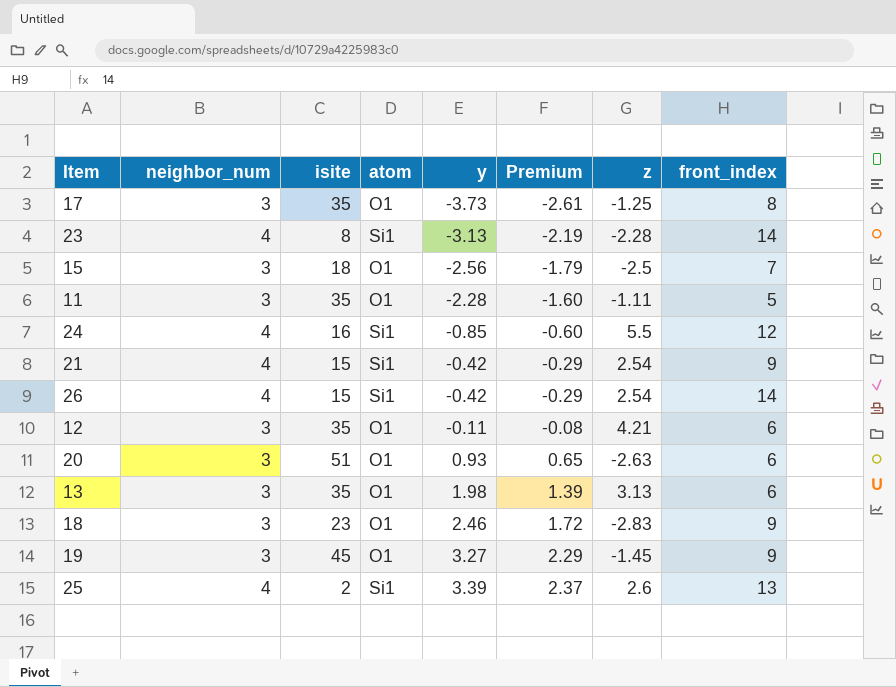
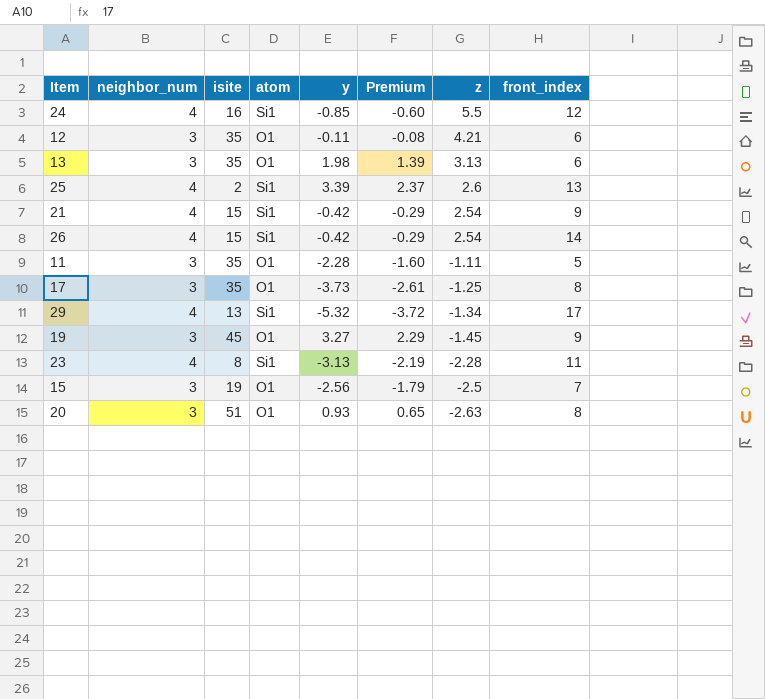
row order: y ascending -> z descending
row 18: 3 | 23 | O1 | 2.46 | 1.72 | -2.83 | 9 -> none
row 29: none -> 4 | 13 | Si1 | -5.32 | -3.72 | -1.34 | 17
23 | front_index: 14 -> 11
15 | isite: 18 -> 19
20 | front_index: 6 -> 8

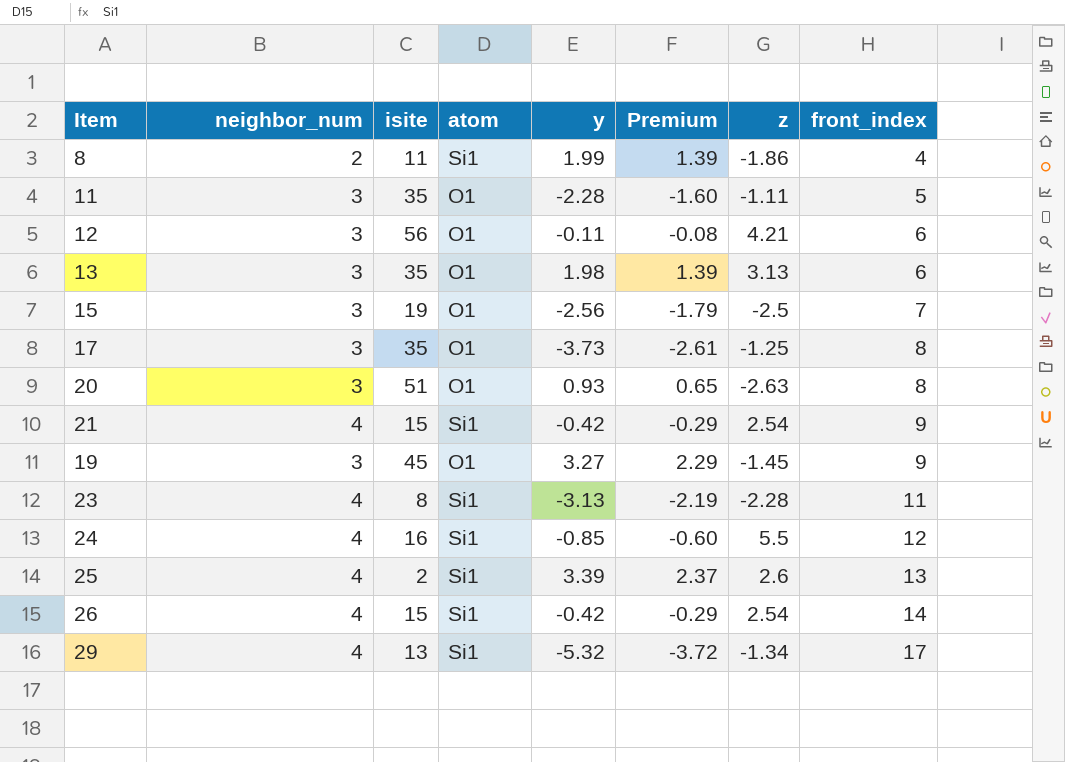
row order: z descending -> front_index ascending
row 8: none -> 2 | 11 | Si1 | 1.99 | 1.39 | -1.86 | 4
12 | isite: 35 -> 56

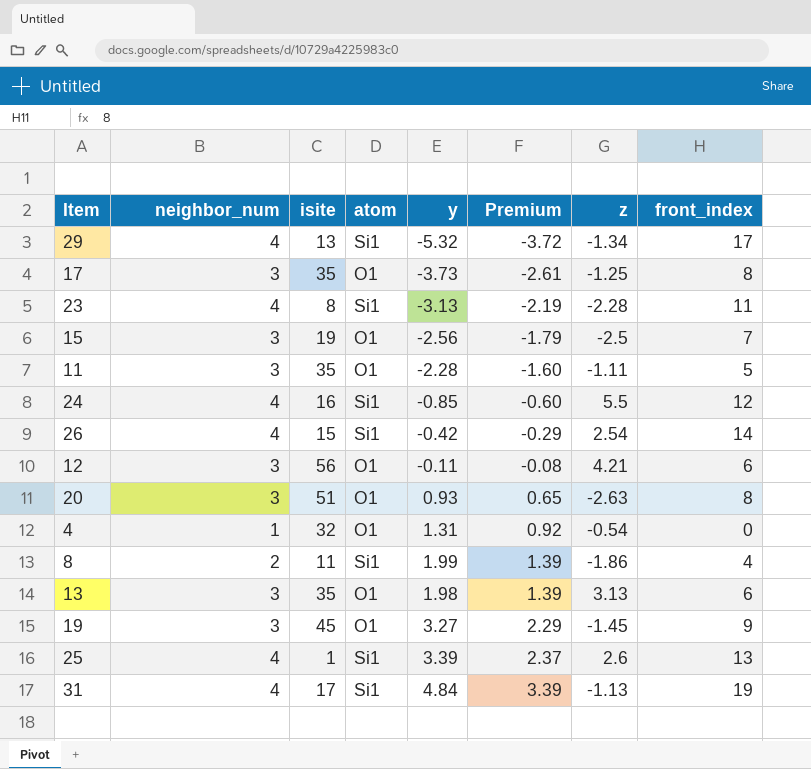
row order: front_index ascending -> Premium ascending
row 21: 4 | 15 | Si1 | -0.42 | -0.29 | 2.54 | 9 -> none
row 4: none -> 1 | 32 | O1 | 1.31 | 0.92 | -0.54 | 0
25 | isite: 2 -> 1
row 31: none -> 4 | 17 | Si1 | 4.84 | 3.39 | -1.13 | 19

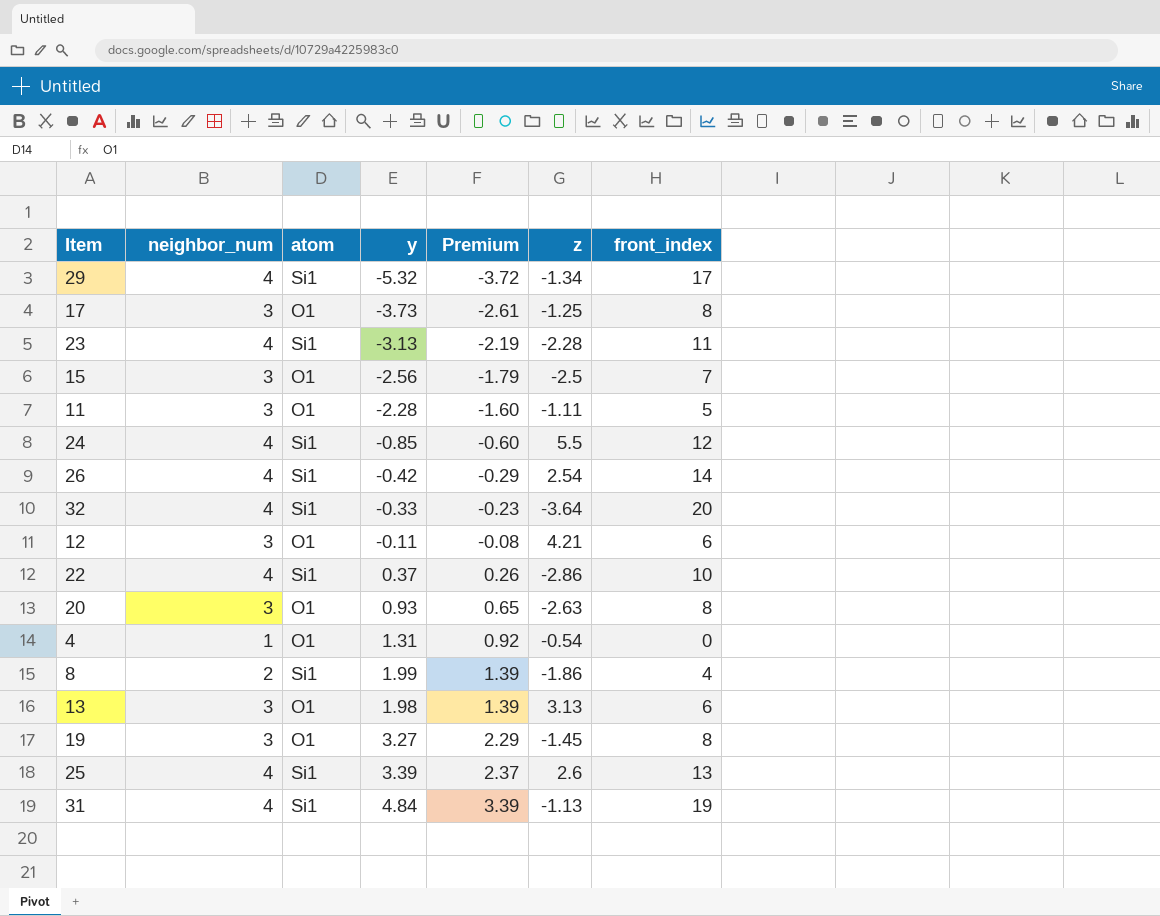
column isite | position: 3 -> none
row 32: none -> 4 | Si1 | -0.33 | -0.23 | -3.64 | 20
row 22: none -> 4 | Si1 | 0.37 | 0.26 | -2.86 | 10
19 | front_index: 9 -> 8

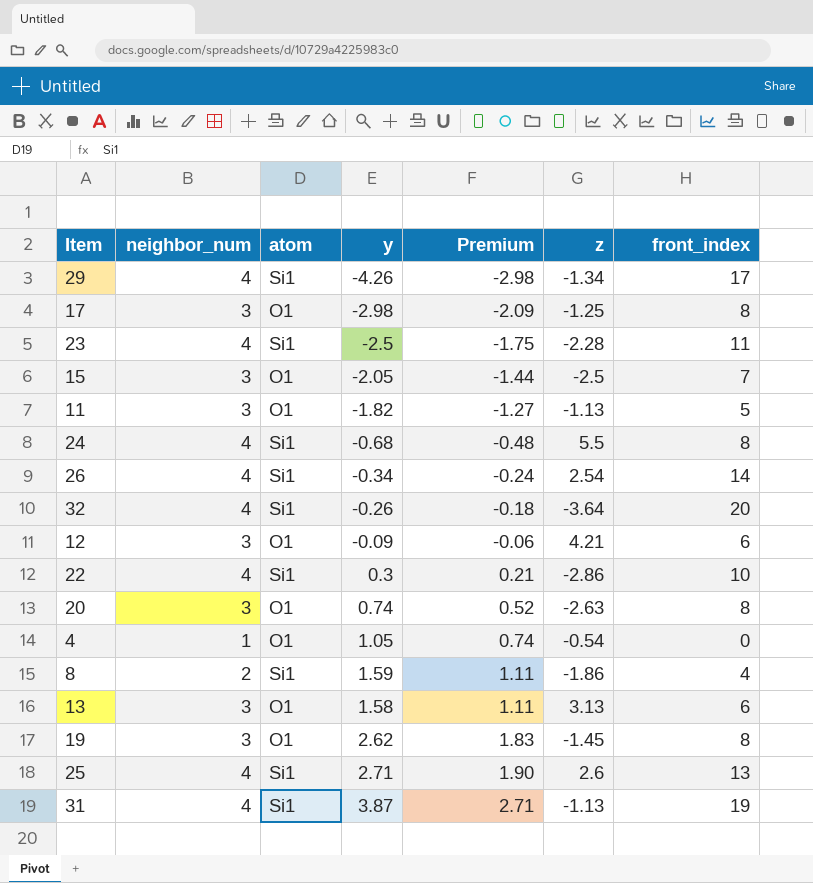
29 | y: -5.32 -> -4.26
29 | Premium: -3.72 -> -2.98
17 | y: -3.73 -> -2.98
17 | Premium: -2.61 -> -2.09
23 | y: -3.13 -> -2.5
23 | Premium: -2.19 -> -1.75
15 | y: -2.56 -> -2.05
15 | Premium: -1.79 -> -1.44
11 | y: -2.28 -> -1.82
11 | Premium: -1.60 -> -1.27
11 | z: -1.11 -> -1.13
24 | y: -0.85 -> -0.68
24 | Premium: -0.60 -> -0.48
24 | front_index: 12 -> 8
26 | y: -0.42 -> -0.34
26 | Premium: -0.29 -> -0.24
32 | y: -0.33 -> -0.26
32 | Premium: -0.23 -> -0.18
12 | y: -0.11 -> -0.09
12 | Premium: -0.08 -> -0.06
22 | y: 0.37 -> 0.3
22 | Premium: 0.26 -> 0.21
20 | y: 0.93 -> 0.74
20 | Premium: 0.65 -> 0.52
4 | y: 1.31 -> 1.05
4 | Premium: 0.92 -> 0.74
8 | y: 1.99 -> 1.59
8 | Premium: 1.39 -> 1.11
13 | y: 1.98 -> 1.58
13 | Premium: 1.39 -> 1.11
19 | y: 3.27 -> 2.62
19 | Premium: 2.29 -> 1.83
25 | y: 3.39 -> 2.71
25 | Premium: 2.37 -> 1.90
31 | y: 4.84 -> 3.87
31 | Premium: 3.39 -> 2.71

